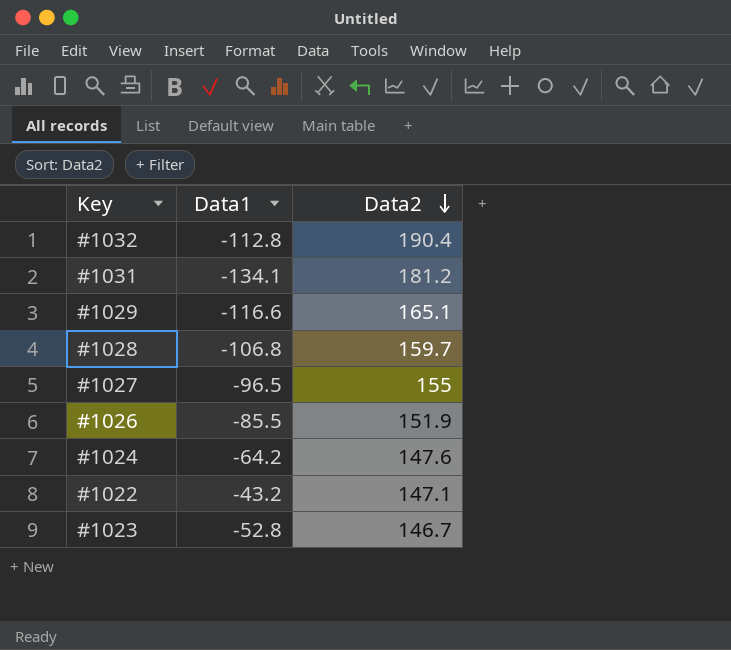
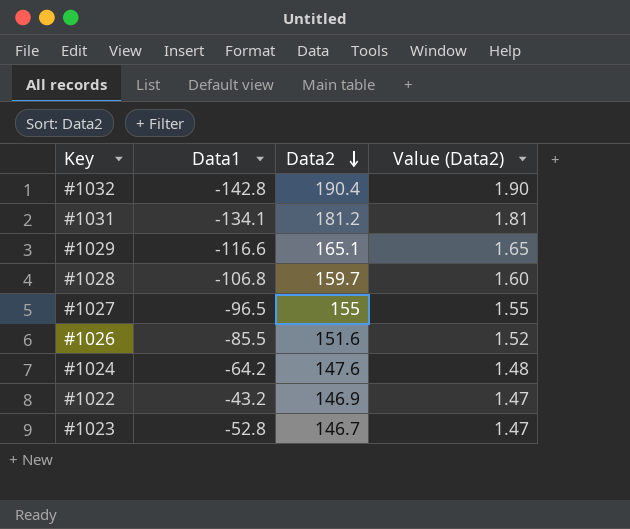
column Value (Data2) | formula: none -> [Data2] * 0.01
#1032 | Data1: -112.8 -> -142.8
#1026 | Data2: 151.9 -> 151.6
#1022 | Data2: 147.1 -> 146.9

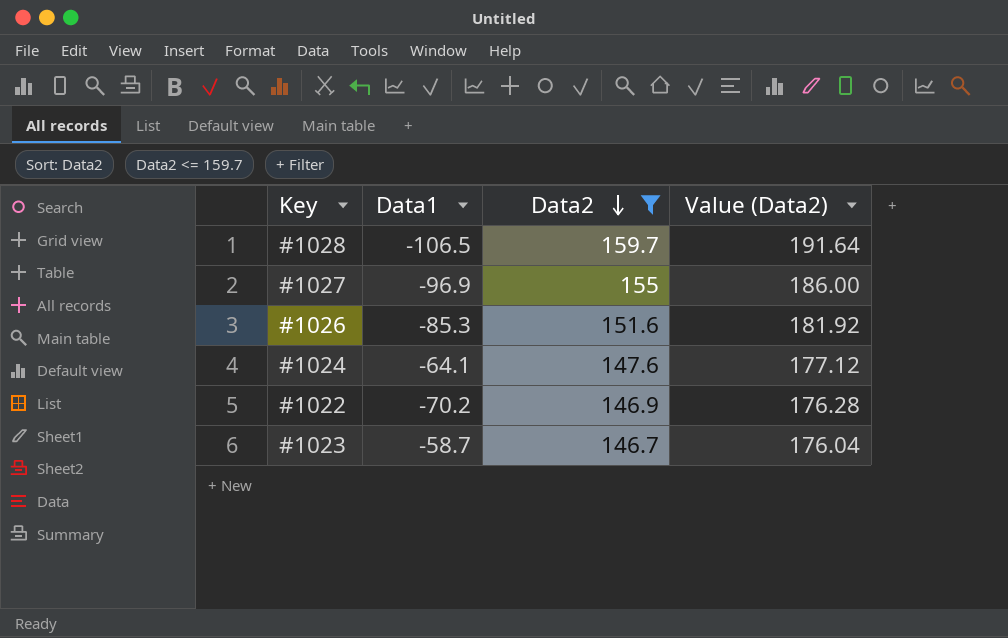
filter: none -> Data2 <= 159.7
column Value (Data2) | formula: [Data2] * 0.01 -> [Data2] * 1.2
#1028 | Data1: -106.8 -> -106.5
#1027 | Data1: -96.5 -> -96.9
#1026 | Data1: -85.5 -> -85.3
#1024 | Data1: -64.2 -> -64.1
#1022 | Data1: -43.2 -> -70.2
#1023 | Data1: -52.8 -> -58.7

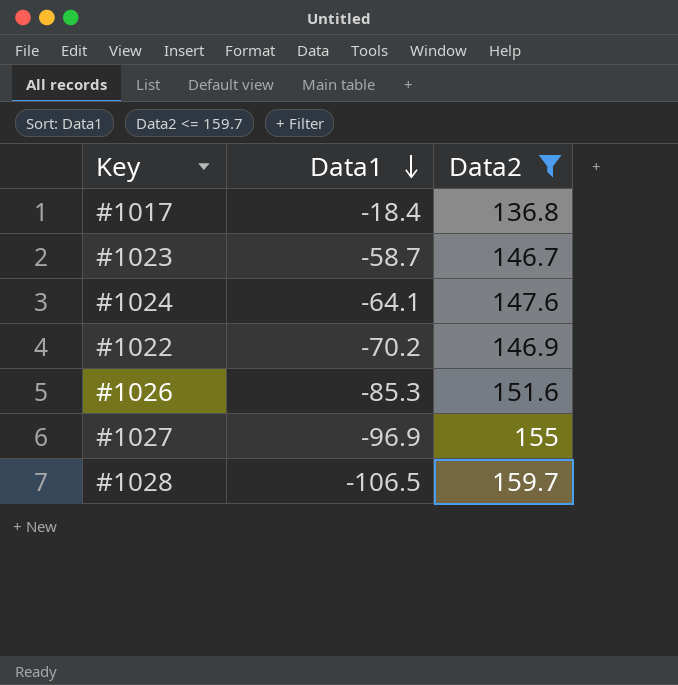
row order: Data2 descending -> Data1 descending
column Value (Data2) | formula: [Data2] * 1.2 -> none
row #1017: none -> -18.4 | 136.8

